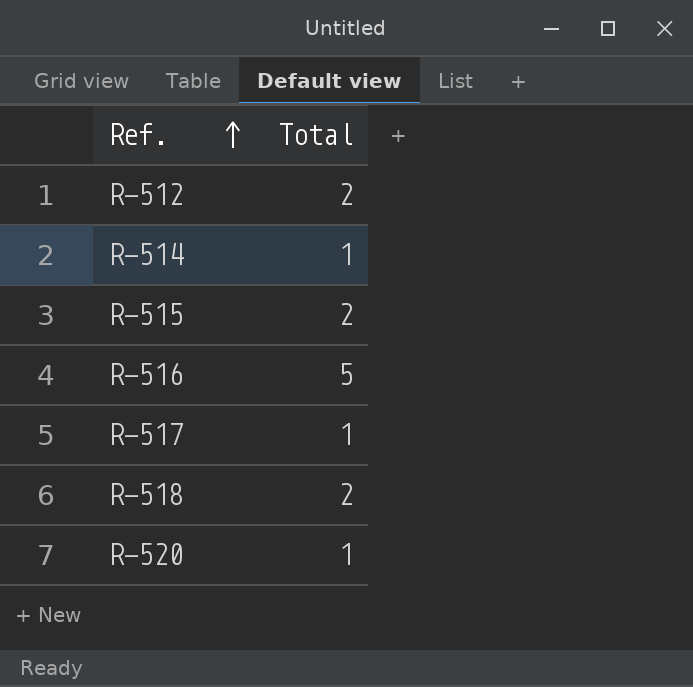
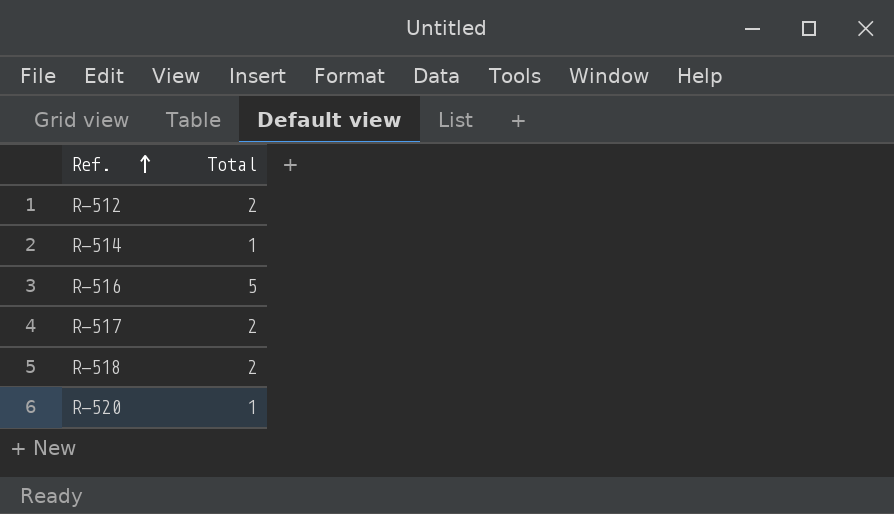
row R-515: 2 -> none
R-517 | Total: 1 -> 2

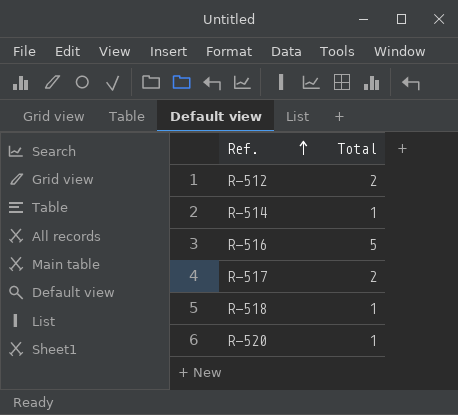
R-518 | Total: 2 -> 1

